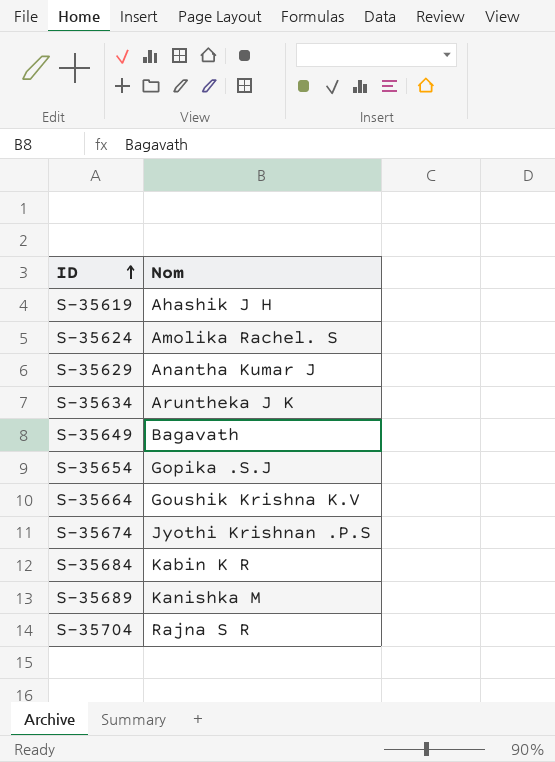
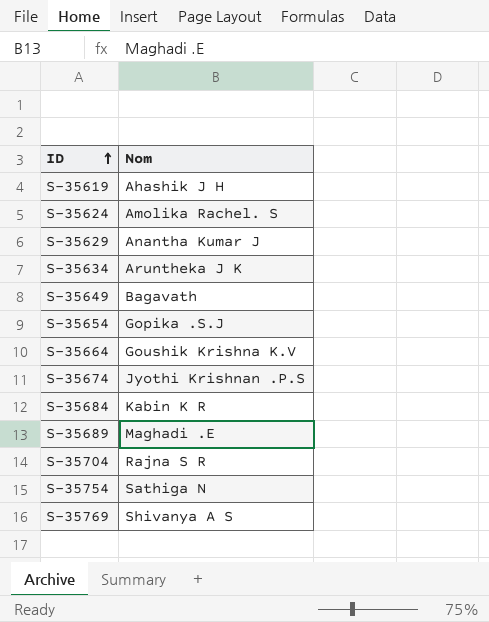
S-35689 | Nom: Kanishka M -> Maghadi .E
row S-35754: none -> Sathiga N
row S-35769: none -> Shivanya A S

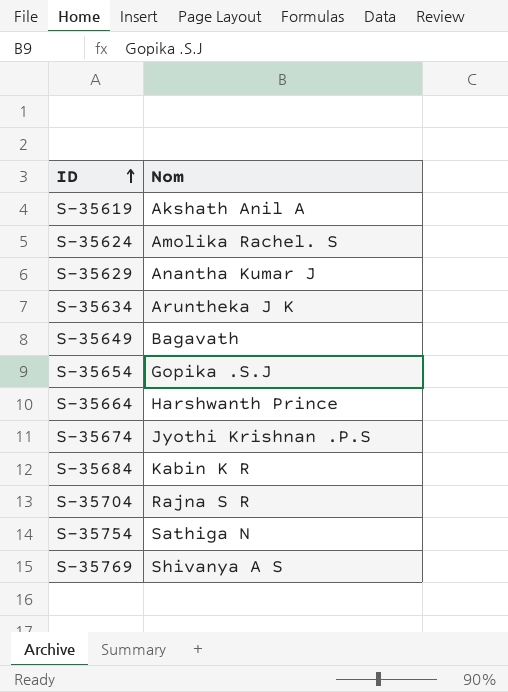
row S-35689: Maghadi .E -> none
S-35619 | Nom: Ahashik J H -> Akshath Anil A
S-35664 | Nom: Goushik Krishna K.V -> Harshwanth Prince

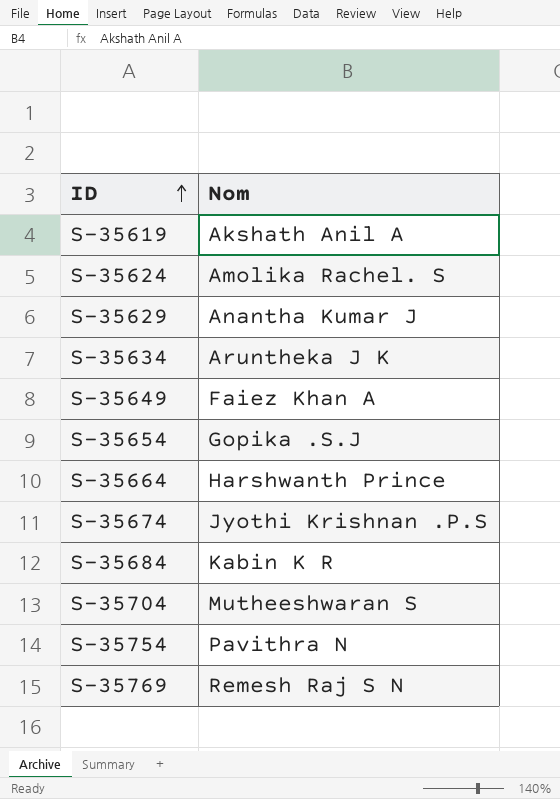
S-35649 | Nom: Bagavath -> Faiez Khan A
S-35704 | Nom: Rajna S R -> Mutheeshwaran S
S-35754 | Nom: Sathiga N -> Pavithra N
S-35769 | Nom: Shivanya A S -> Remesh Raj S N

